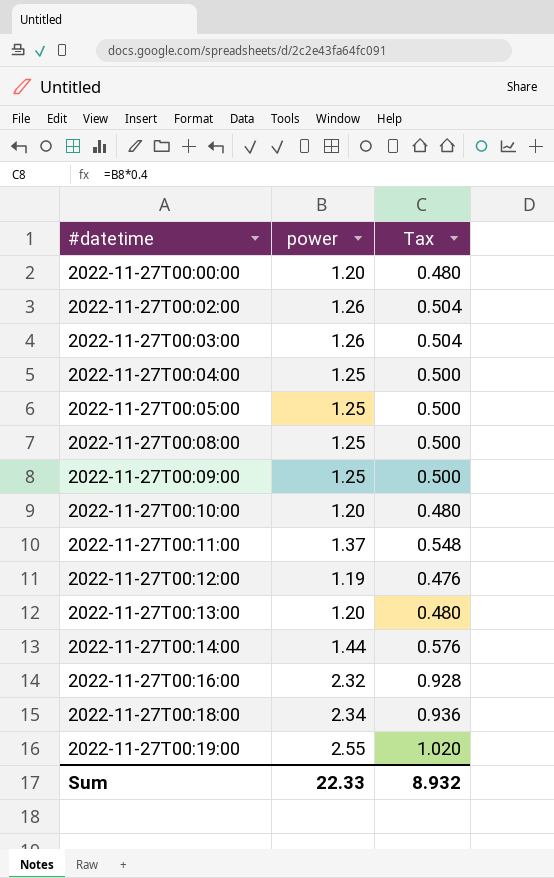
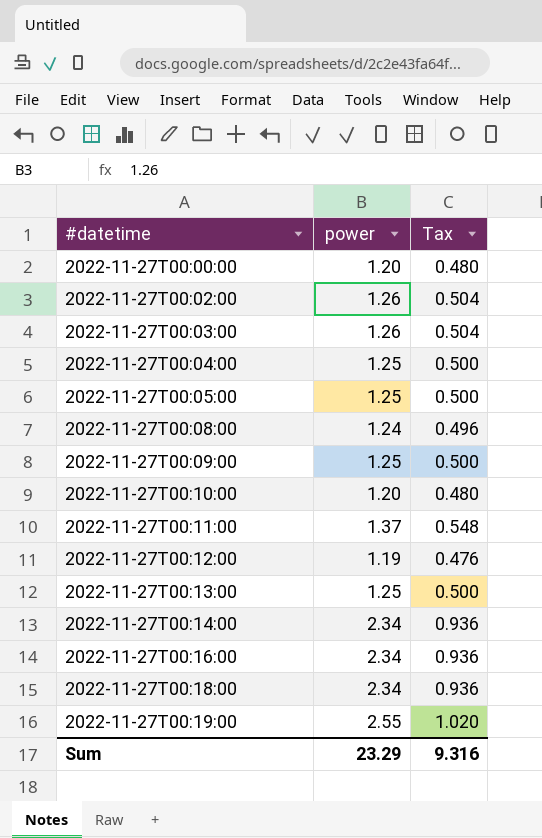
2022-11-27T00:08:00 | power: 1.25 -> 1.24
2022-11-27T00:08:00 | Tax: 0.500 -> 0.496
2022-11-27T00:13:00 | power: 1.20 -> 1.25
2022-11-27T00:13:00 | Tax: 0.480 -> 0.500
2022-11-27T00:14:00 | power: 1.44 -> 2.34
2022-11-27T00:14:00 | Tax: 0.576 -> 0.936
2022-11-27T00:16:00 | power: 2.32 -> 2.34
2022-11-27T00:16:00 | Tax: 0.928 -> 0.936
Sum | power: 22.33 -> 23.29
Sum | Tax: 8.932 -> 9.316

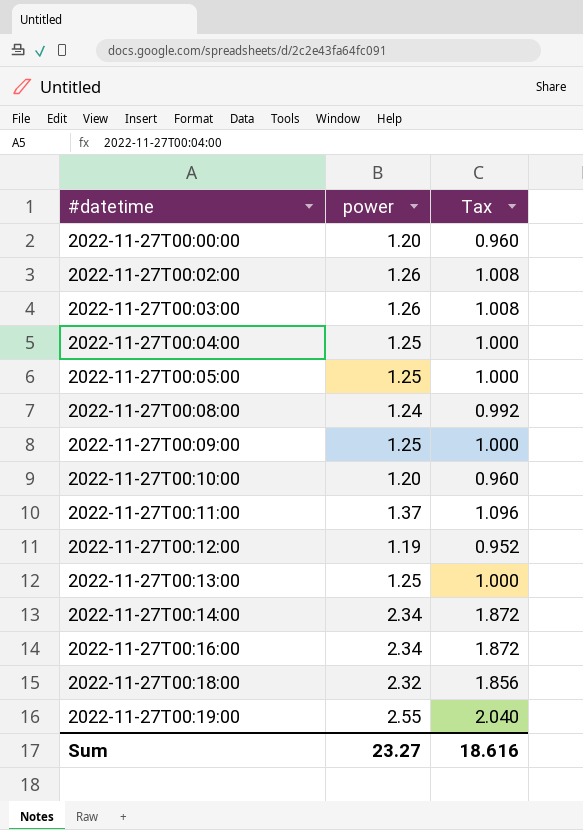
column Tax | formula: [power] * 0.4 -> [power] * 0.8
2022-11-27T00:18:00 | power: 2.34 -> 2.32
Sum | power: 23.29 -> 23.27
Sum | Tax: 9.316 -> 18.616

